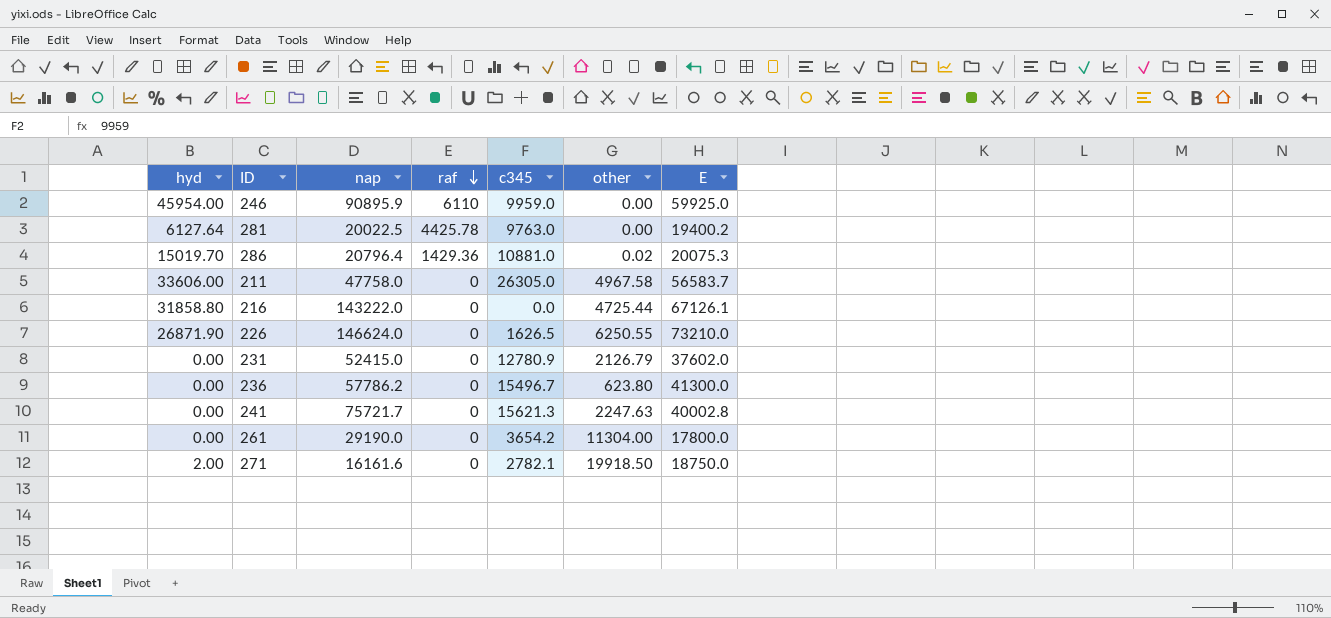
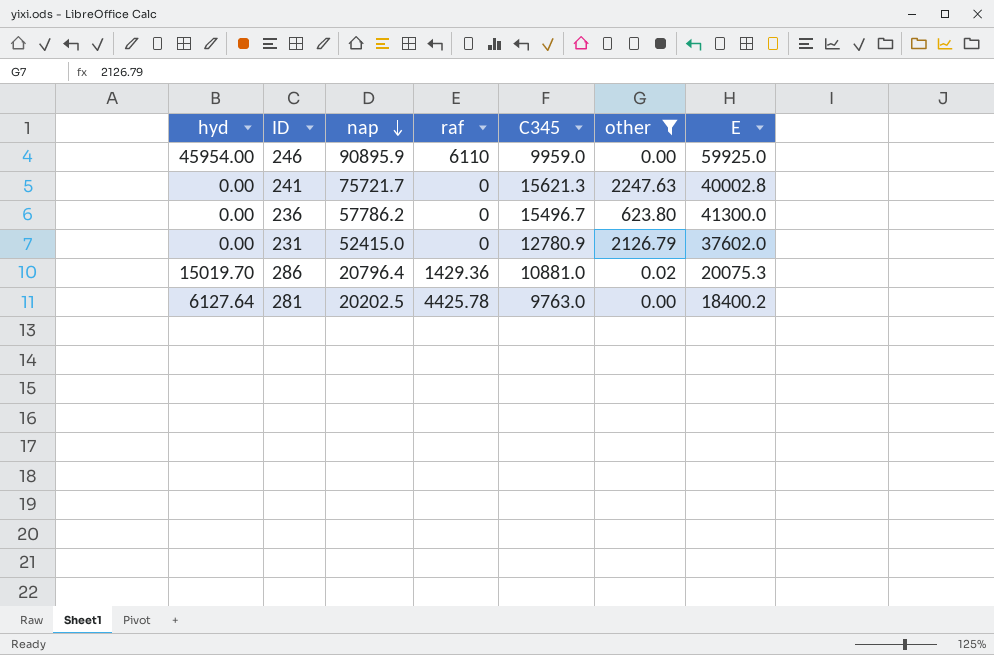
filter: none -> other <= 2247.63
row order: raf descending -> nap descending
column name: c345 -> C345
281 | nap: 20022.5 -> 20202.5
281 | E: 19400.2 -> 18400.2

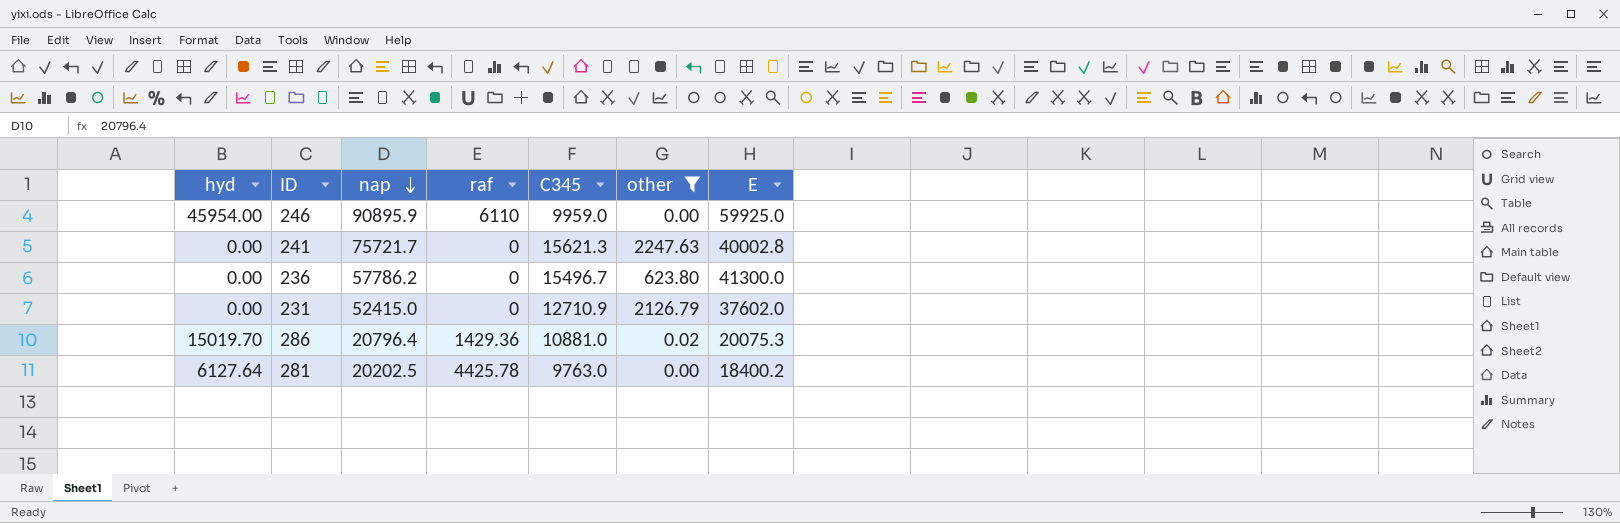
231 | C345: 12780.9 -> 12710.9

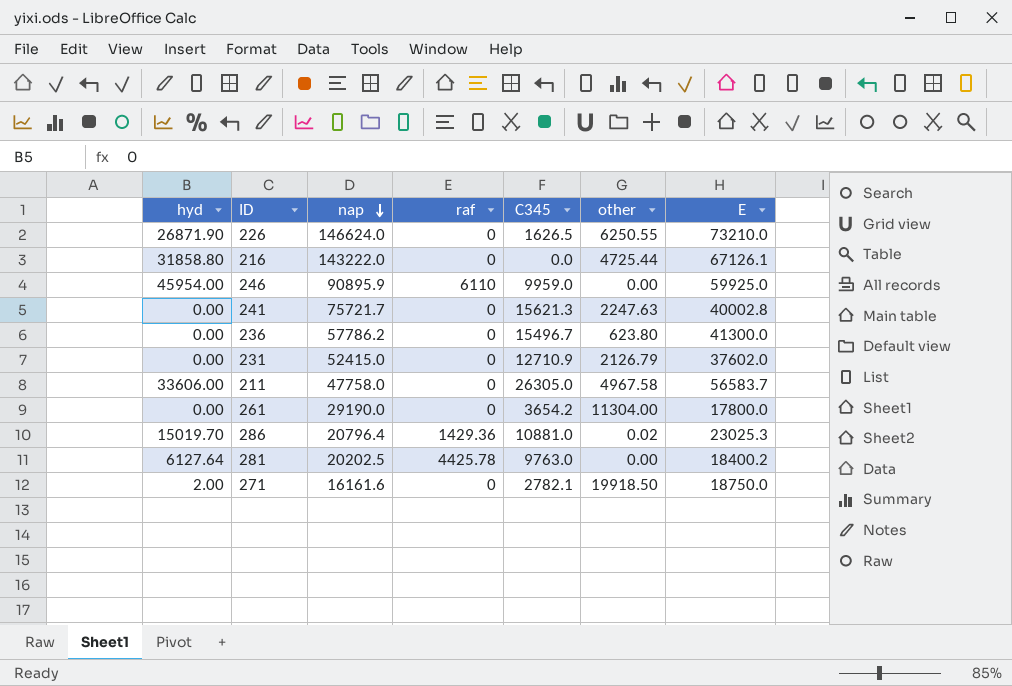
filter: other <= 2247.63 -> none
286 | E: 20075.3 -> 23025.3

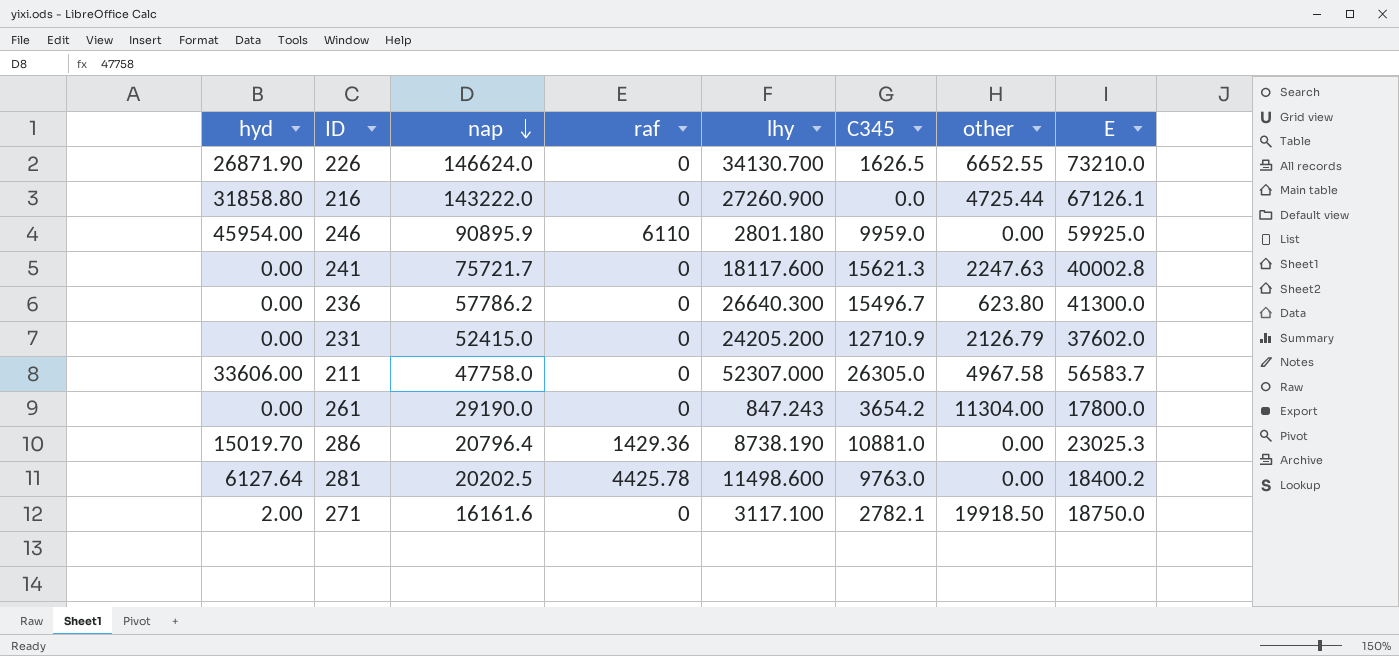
column lhy | position: none -> 5
226 | other: 6250.55 -> 6652.55
286 | other: 0.02 -> 0.00

